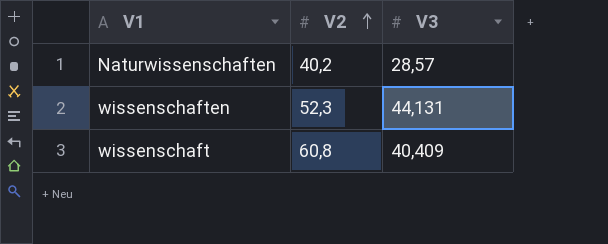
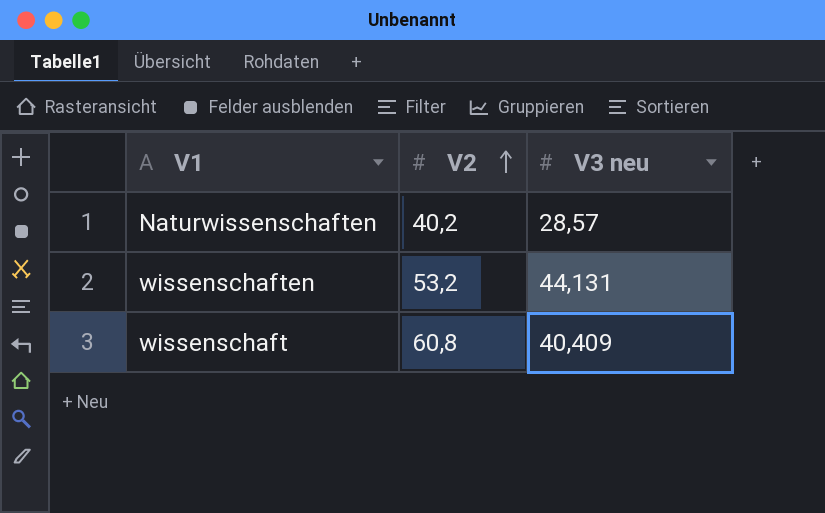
column name: V3 -> V3 neu
wissenschaften | V2: 52,3 -> 53,2

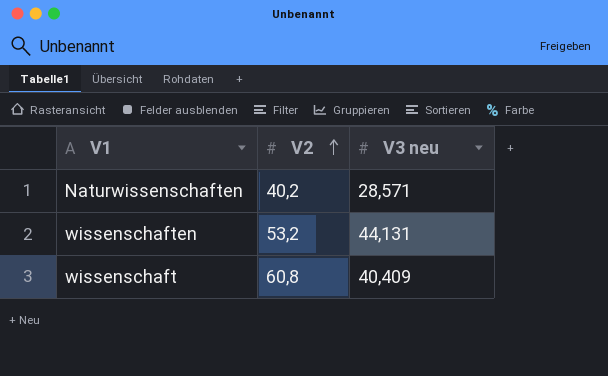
Naturwissenschaften | V3 neu: 28,57 -> 28,571

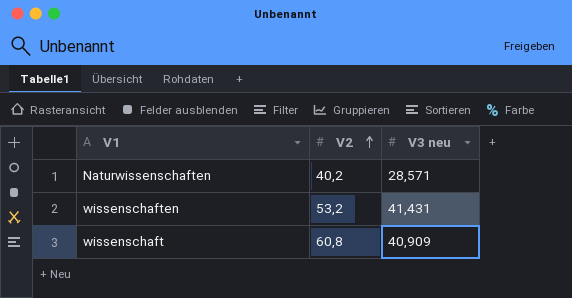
wissenschaften | V3 neu: 44,131 -> 41,431
wissenschaft | V3 neu: 40,409 -> 40,909

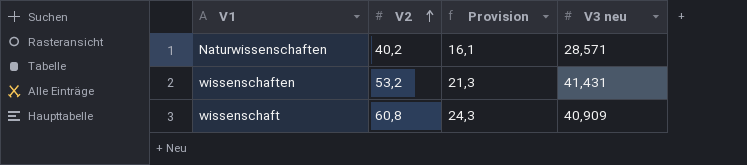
column Provision | formula: none -> [V2] * 0,4

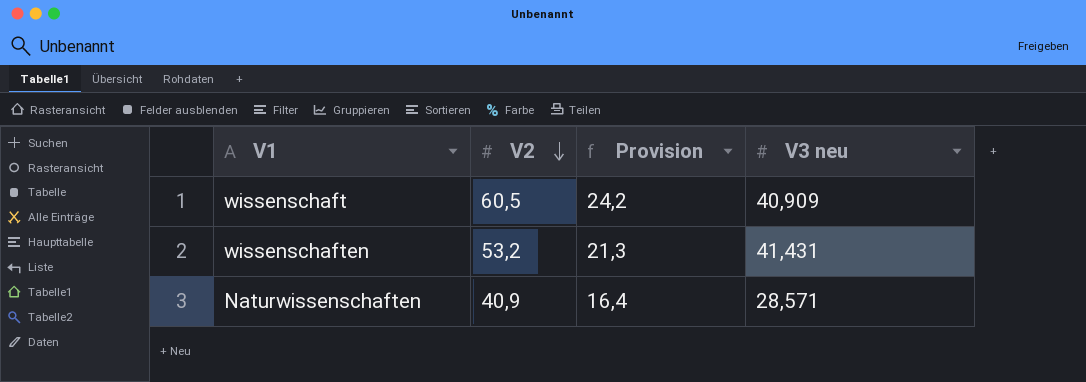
row order: V2 ascending -> V2 descending
wissenschaft | V2: 60,8 -> 60,5
wissenschaft | Provision: 24,3 -> 24,2
Naturwissenschaften | V2: 40,2 -> 40,9
Naturwissenschaften | Provision: 16,1 -> 16,4

